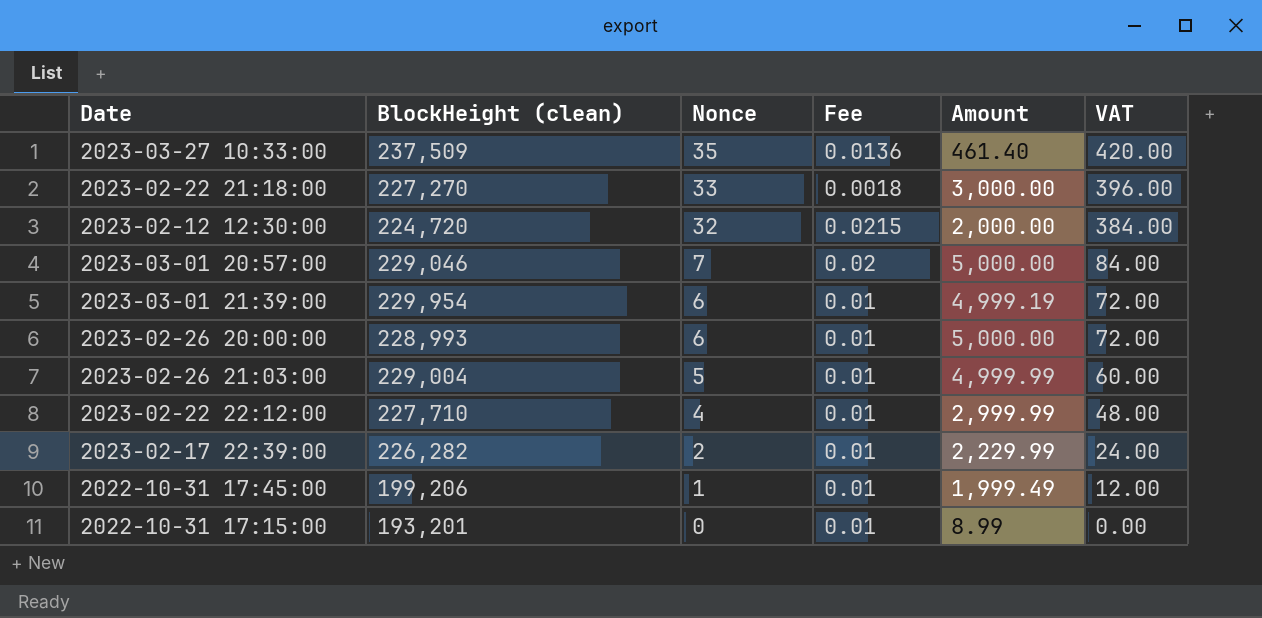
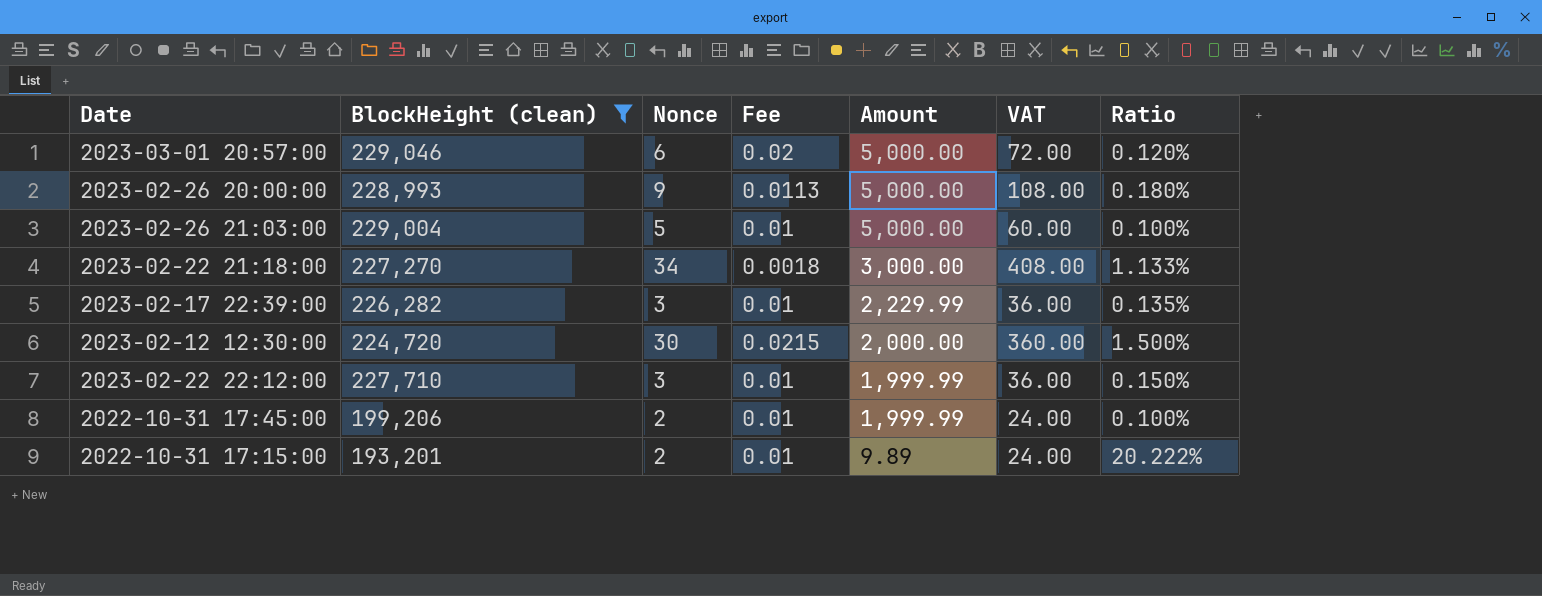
filter: none -> BlockHeight (clean) <= 229,046
row order: Nonce descending -> Amount descending
column Ratio | formula: none -> [Nonce] / [Amount]
2023-03-01 20:57:00 | Nonce: 7 -> 6
2023-03-01 20:57:00 | VAT: 84.00 -> 72.00
2023-02-26 20:00:00 | Nonce: 6 -> 9
2023-02-26 20:00:00 | Fee: 0.01 -> 0.0113
2023-02-26 20:00:00 | VAT: 72.00 -> 108.00
2023-02-26 21:03:00 | Amount: 4,999.99 -> 5,000.00
2023-02-22 21:18:00 | Nonce: 33 -> 34
2023-02-22 21:18:00 | VAT: 396.00 -> 408.00
2023-02-17 22:39:00 | Nonce: 2 -> 3
2023-02-17 22:39:00 | VAT: 24.00 -> 36.00
2023-02-12 12:30:00 | Nonce: 32 -> 30
2023-02-12 12:30:00 | VAT: 384.00 -> 360.00
2023-02-22 22:12:00 | Nonce: 4 -> 3
2023-02-22 22:12:00 | Amount: 2,999.99 -> 1,999.99
2023-02-22 22:12:00 | VAT: 48.00 -> 36.00
2022-10-31 17:45:00 | Nonce: 1 -> 2
2022-10-31 17:45:00 | Amount: 1,999.49 -> 1,999.99
2022-10-31 17:45:00 | VAT: 12.00 -> 24.00
2022-10-31 17:15:00 | Nonce: 0 -> 2
2022-10-31 17:15:00 | Amount: 8.99 -> 9.89
2022-10-31 17:15:00 | VAT: 0.00 -> 24.00

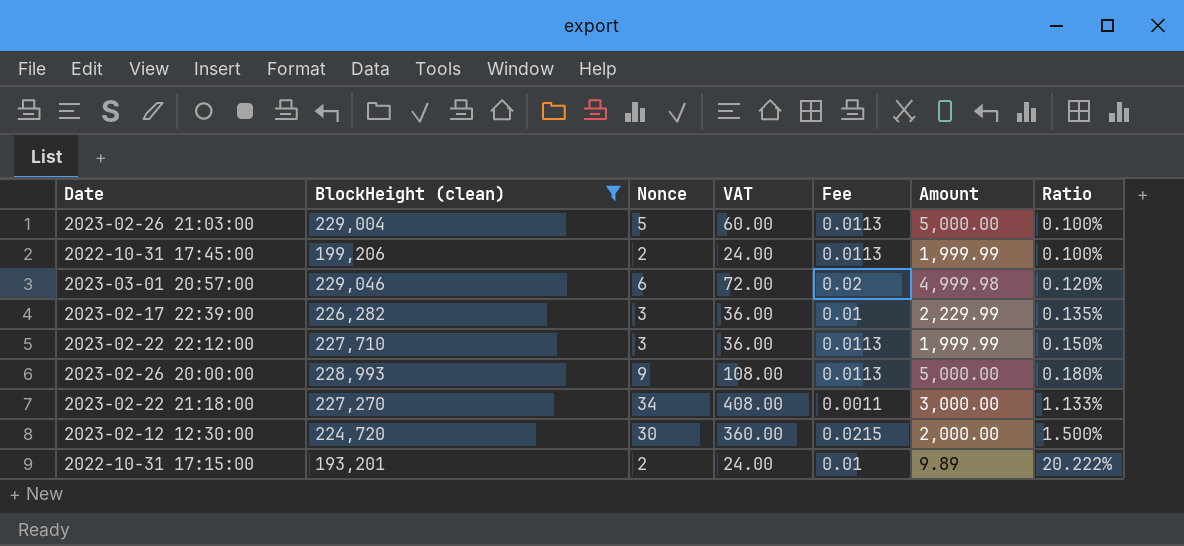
row order: Amount descending -> Ratio ascending
column VAT | position: 6 -> 4
2023-02-26 21:03:00 | Fee: 0.01 -> 0.0113
2022-10-31 17:45:00 | Fee: 0.01 -> 0.0113
2023-03-01 20:57:00 | Amount: 5,000.00 -> 4,999.98
2023-02-22 22:12:00 | Fee: 0.01 -> 0.0113
2023-02-22 21:18:00 | Fee: 0.0018 -> 0.0011

